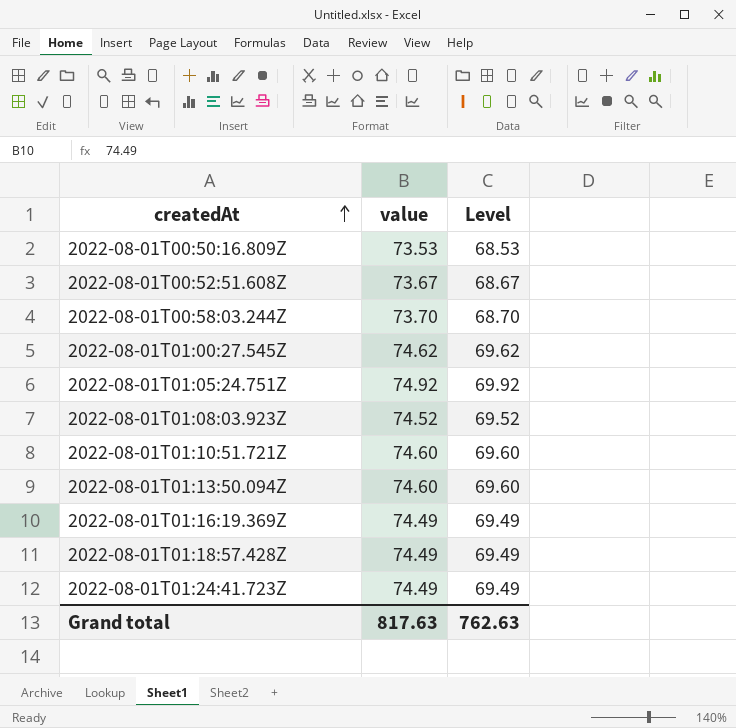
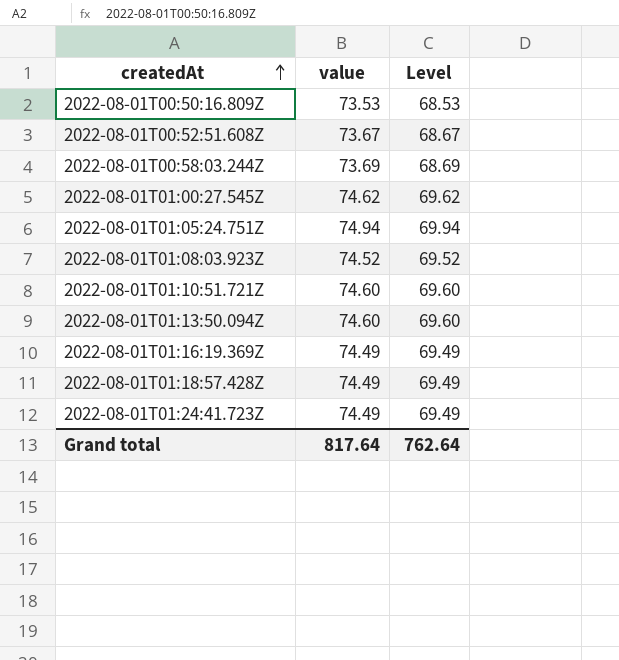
2022-08-01T00:58:03.244Z | value: 73.70 -> 73.69
2022-08-01T00:58:03.244Z | Level: 68.70 -> 68.69
2022-08-01T01:05:24.751Z | value: 74.92 -> 74.94
2022-08-01T01:05:24.751Z | Level: 69.92 -> 69.94
Grand total | value: 817.63 -> 817.64
Grand total | Level: 762.63 -> 762.64

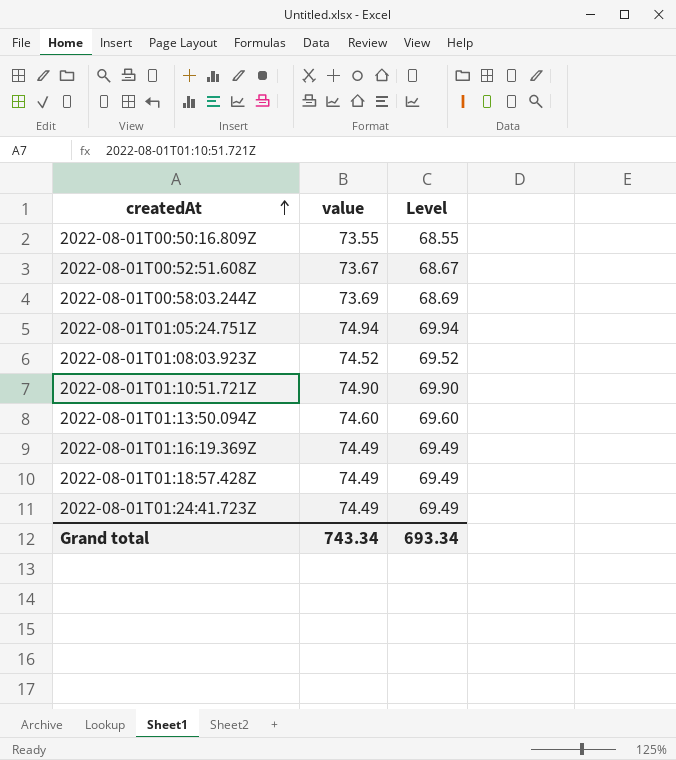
row 2022-08-01T01:00:27.545Z: 74.62 | 69.62 -> none
2022-08-01T00:50:16.809Z | value: 73.53 -> 73.55
2022-08-01T00:50:16.809Z | Level: 68.53 -> 68.55
2022-08-01T01:10:51.721Z | value: 74.60 -> 74.90
2022-08-01T01:10:51.721Z | Level: 69.60 -> 69.90
Grand total | value: 817.64 -> 743.34
Grand total | Level: 762.64 -> 693.34

